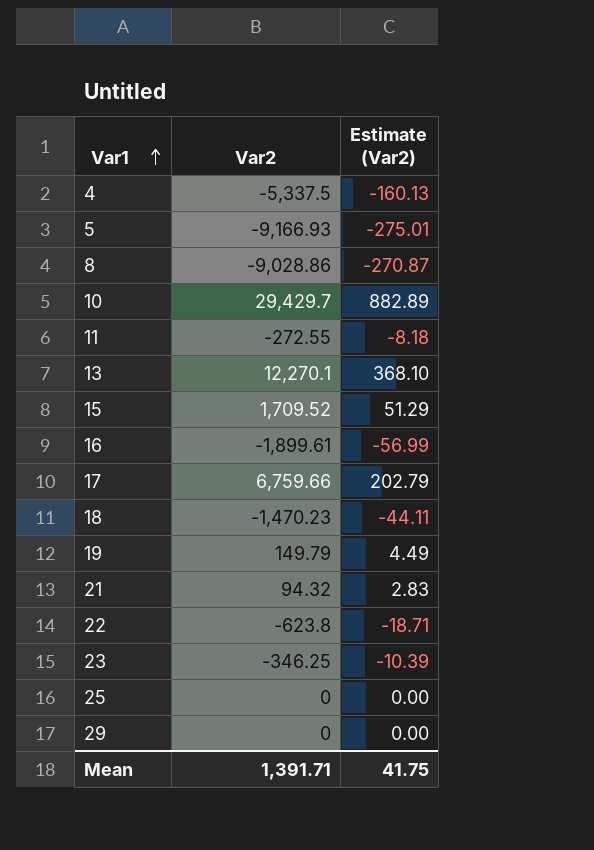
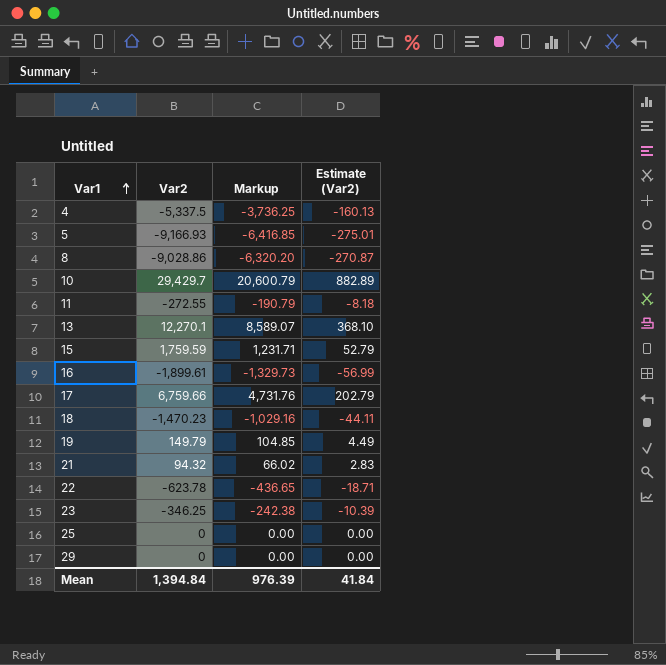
column Markup | formula: none -> [Var2] * 0.7
15 | Var2: 1,709.52 -> 1,759.59
15 | Estimate (Var2): 51.29 -> 52.79
22 | Var2: -623.8 -> -623.78
Mean | Var2: 1,391.71 -> 1,394.84
Mean | Estimate (Var2): 41.75 -> 41.84

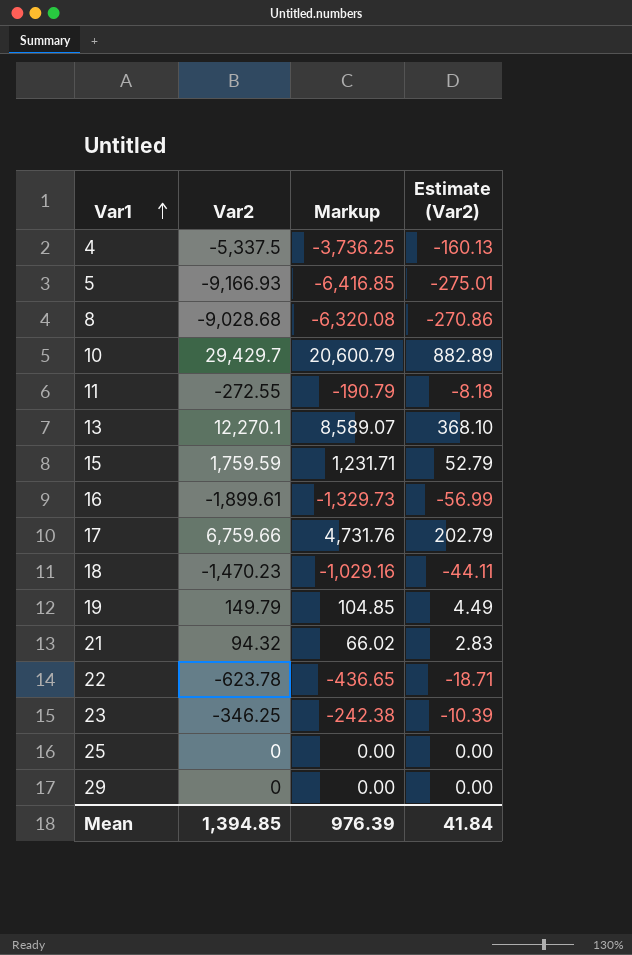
8 | Var2: -9,028.86 -> -9,028.68
8 | Markup: -6,320.20 -> -6,320.08
8 | Estimate (Var2): -270.87 -> -270.86
Mean | Var2: 1,394.84 -> 1,394.85

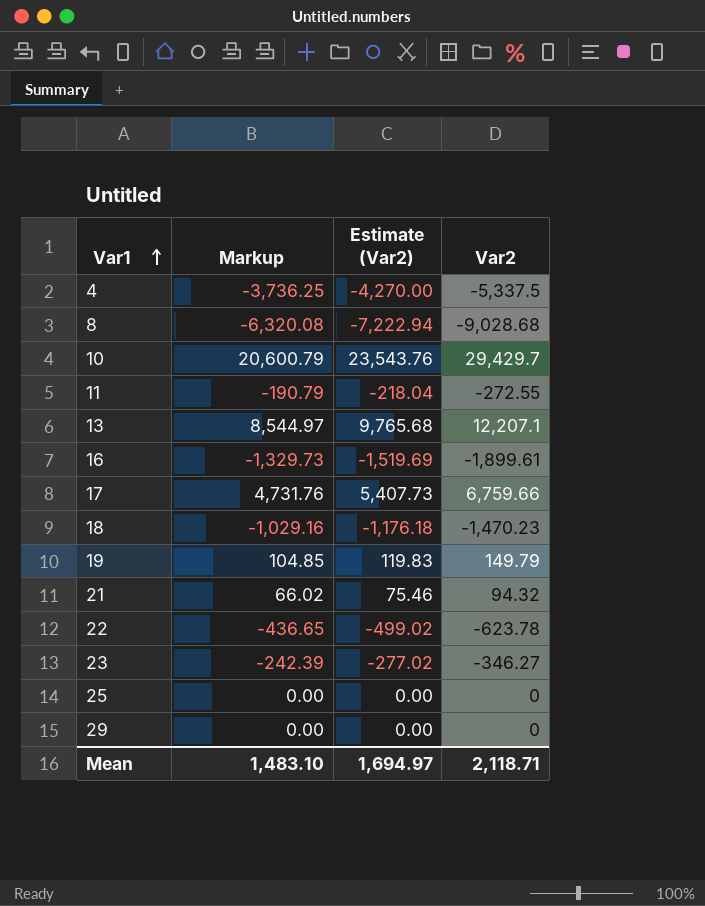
column Estimate (Var2) | formula: [Var2] * 0.03 -> [Var2] * 0.8
column Var2 | position: 2 -> 4
row 5: -9,166.93 | -6,416.85 | -275.01 -> none
row 15: 1,759.59 | 1,231.71 | 52.79 -> none
13 | Markup: 8,589.07 -> 8,544.97
13 | Var2: 12,270.1 -> 12,207.1
23 | Markup: -242.38 -> -242.39
23 | Var2: -346.25 -> -346.27
Mean | Markup: 976.39 -> 1,483.10
Mean | Estimate (Var2): 41.84 -> 1,694.97
Mean | Var2: 1,394.85 -> 2,118.71

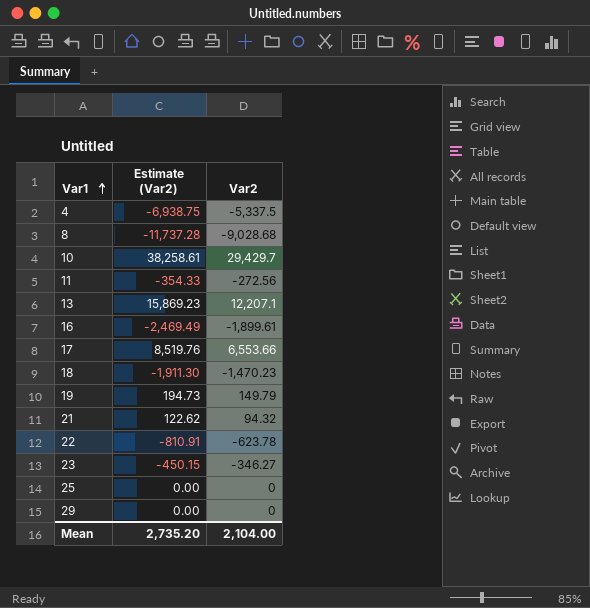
column Markup | formula: [Var2] * 0.7 -> none
column Estimate (Var2) | formula: [Var2] * 0.8 -> [Var2] * 1.3
11 | Var2: -272.55 -> -272.56
17 | Var2: 6,759.66 -> 6,553.66
Mean | Estimate (Var2): 1,694.97 -> 2,735.20
Mean | Var2: 2,118.71 -> 2,104.00

